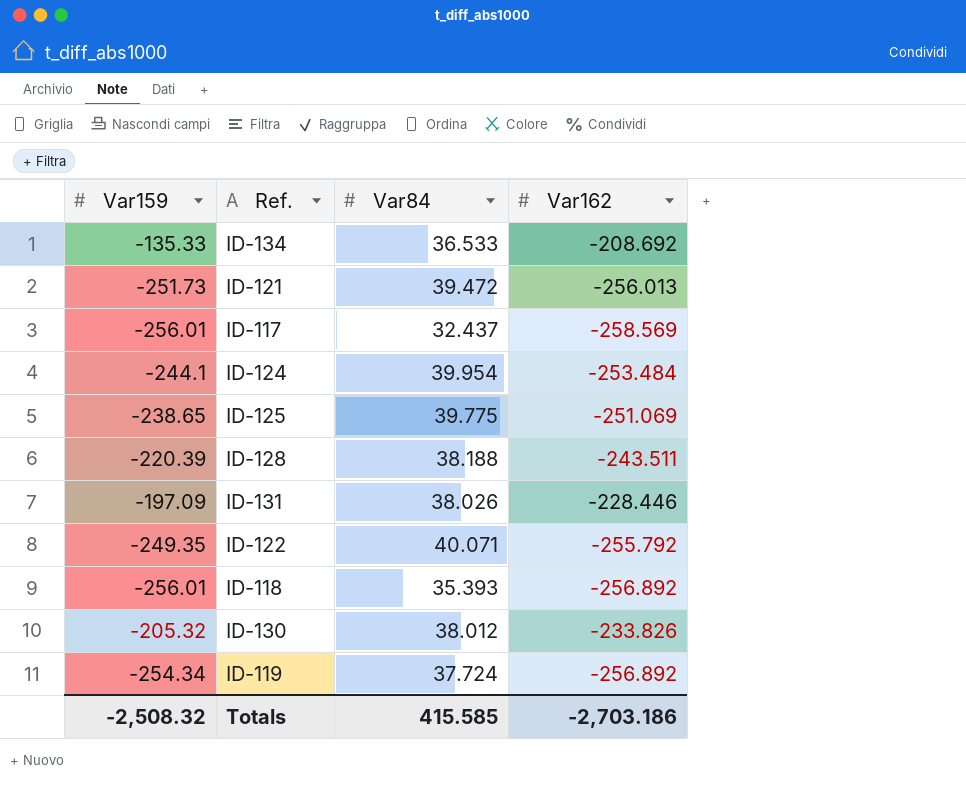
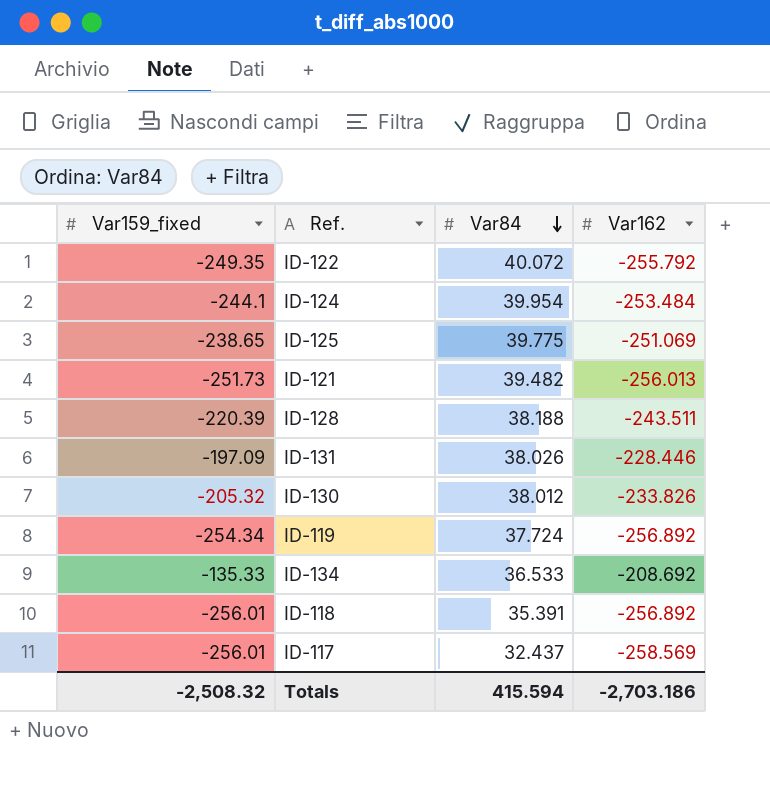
row order: none -> Var84 descending
column name: Var159 -> Var159_fixed
ID-122 | Var84: 40.071 -> 40.072
ID-121 | Var84: 39.472 -> 39.482
ID-118 | Var84: 35.393 -> 35.391
Totals | Var84: 415.585 -> 415.594

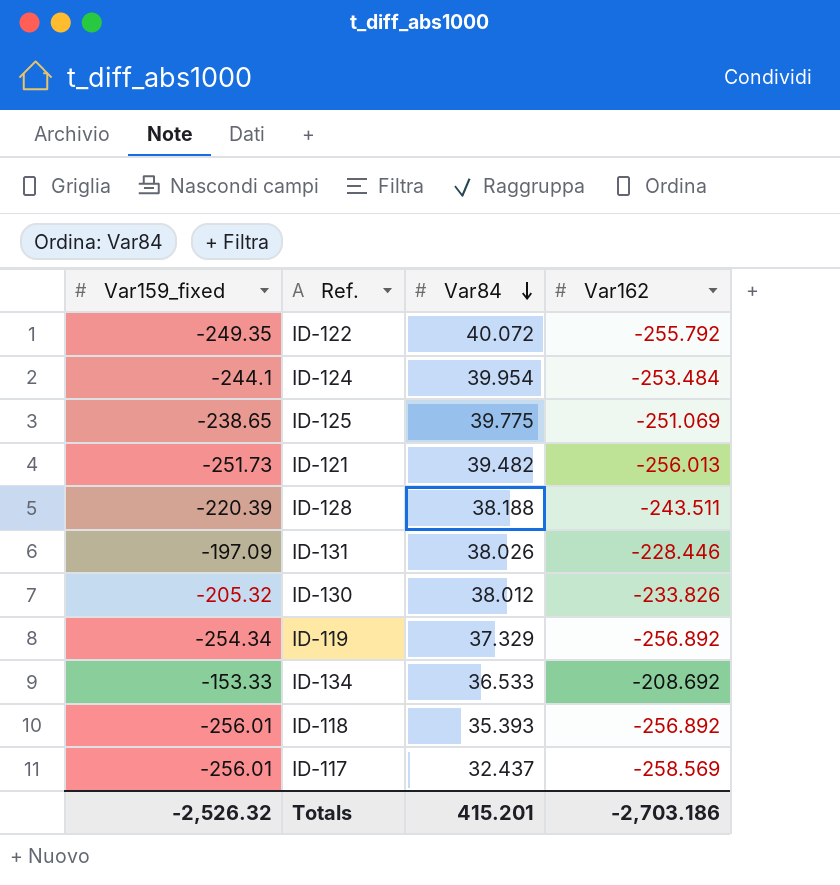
ID-119 | Var84: 37.724 -> 37.329
ID-134 | Var159_fixed: -135.33 -> -153.33
ID-118 | Var84: 35.391 -> 35.393
Totals | Var159_fixed: -2,508.32 -> -2,526.32
Totals | Var84: 415.594 -> 415.201

